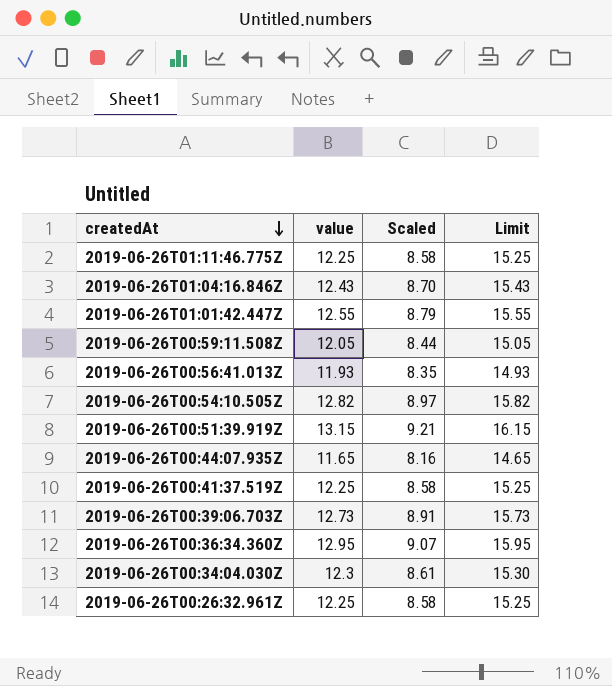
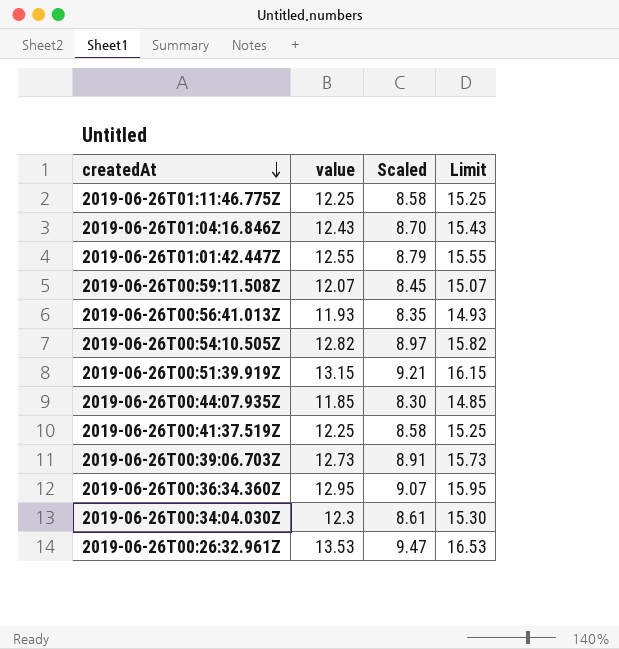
2019-06-26T00:59:11.508Z | value: 12.05 -> 12.07
2019-06-26T00:59:11.508Z | Scaled: 8.44 -> 8.45
2019-06-26T00:59:11.508Z | Limit: 15.05 -> 15.07
2019-06-26T00:44:07.935Z | value: 11.65 -> 11.85
2019-06-26T00:44:07.935Z | Scaled: 8.16 -> 8.30
2019-06-26T00:44:07.935Z | Limit: 14.65 -> 14.85
2019-06-26T00:26:32.961Z | value: 12.25 -> 13.53
2019-06-26T00:26:32.961Z | Scaled: 8.58 -> 9.47
2019-06-26T00:26:32.961Z | Limit: 15.25 -> 16.53

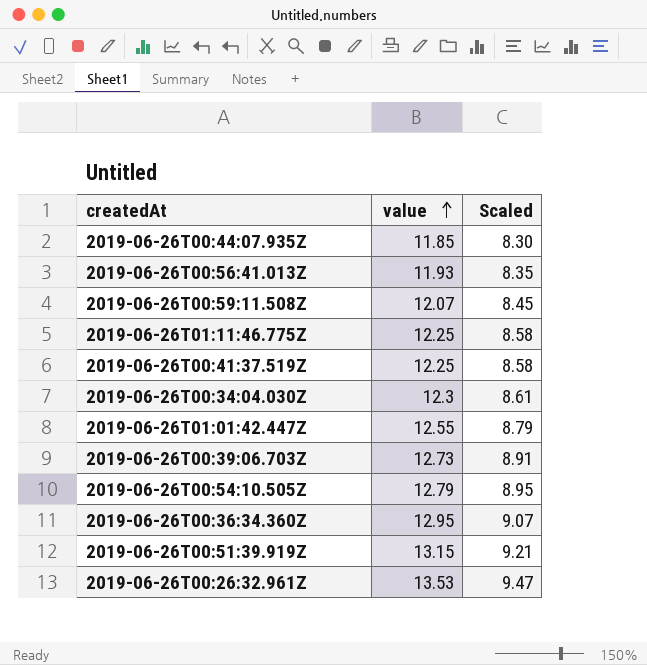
row order: createdAt descending -> value ascending
column Limit | formula: [value] + 3 -> none
row 2019-06-26T01:04:16.846Z: 12.43 | 8.70 | 15.43 -> none
2019-06-26T00:54:10.505Z | value: 12.82 -> 12.79
2019-06-26T00:54:10.505Z | Scaled: 8.97 -> 8.95

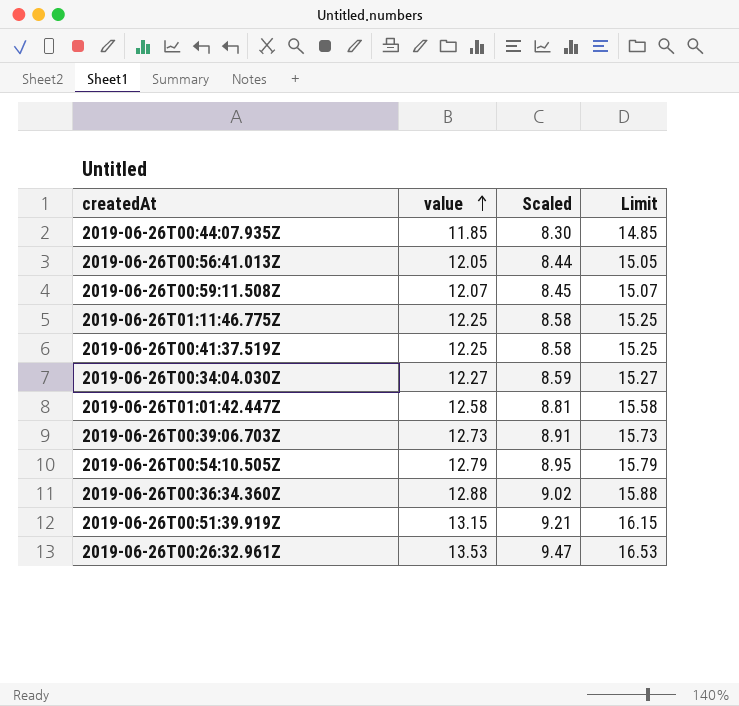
column Limit | formula: none -> [value] + 3
2019-06-26T00:56:41.013Z | value: 11.93 -> 12.05
2019-06-26T00:56:41.013Z | Scaled: 8.35 -> 8.44
2019-06-26T00:34:04.030Z | value: 12.3 -> 12.27
2019-06-26T00:34:04.030Z | Scaled: 8.61 -> 8.59
2019-06-26T01:01:42.447Z | value: 12.55 -> 12.58
2019-06-26T01:01:42.447Z | Scaled: 8.79 -> 8.81
2019-06-26T00:36:34.360Z | value: 12.95 -> 12.88
2019-06-26T00:36:34.360Z | Scaled: 9.07 -> 9.02

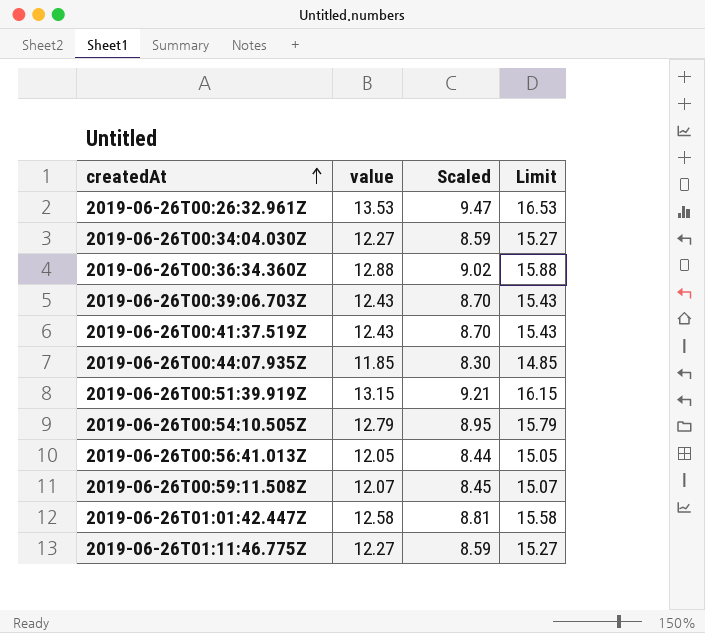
row order: value ascending -> createdAt ascending
2019-06-26T00:39:06.703Z | value: 12.73 -> 12.43
2019-06-26T00:39:06.703Z | Scaled: 8.91 -> 8.70
2019-06-26T00:39:06.703Z | Limit: 15.73 -> 15.43
2019-06-26T00:41:37.519Z | value: 12.25 -> 12.43
2019-06-26T00:41:37.519Z | Scaled: 8.58 -> 8.70
2019-06-26T00:41:37.519Z | Limit: 15.25 -> 15.43
2019-06-26T01:11:46.775Z | value: 12.25 -> 12.27
2019-06-26T01:11:46.775Z | Scaled: 8.58 -> 8.59
2019-06-26T01:11:46.775Z | Limit: 15.25 -> 15.27

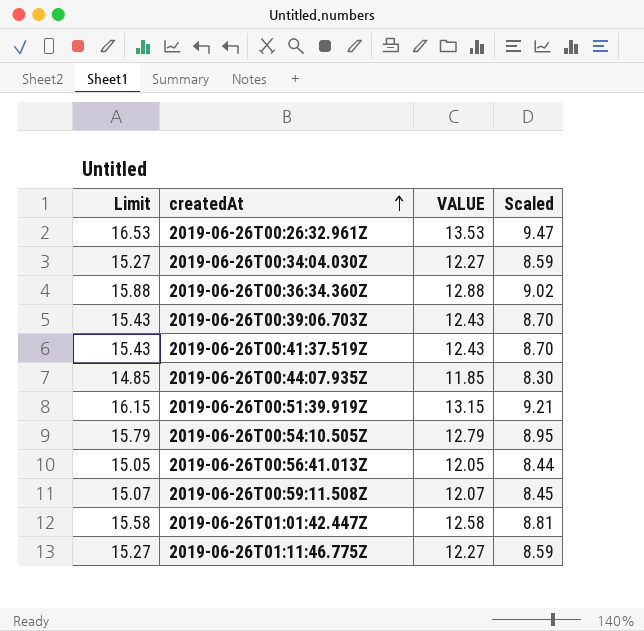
column Limit | position: 4 -> 1
column name: value -> VALUE

